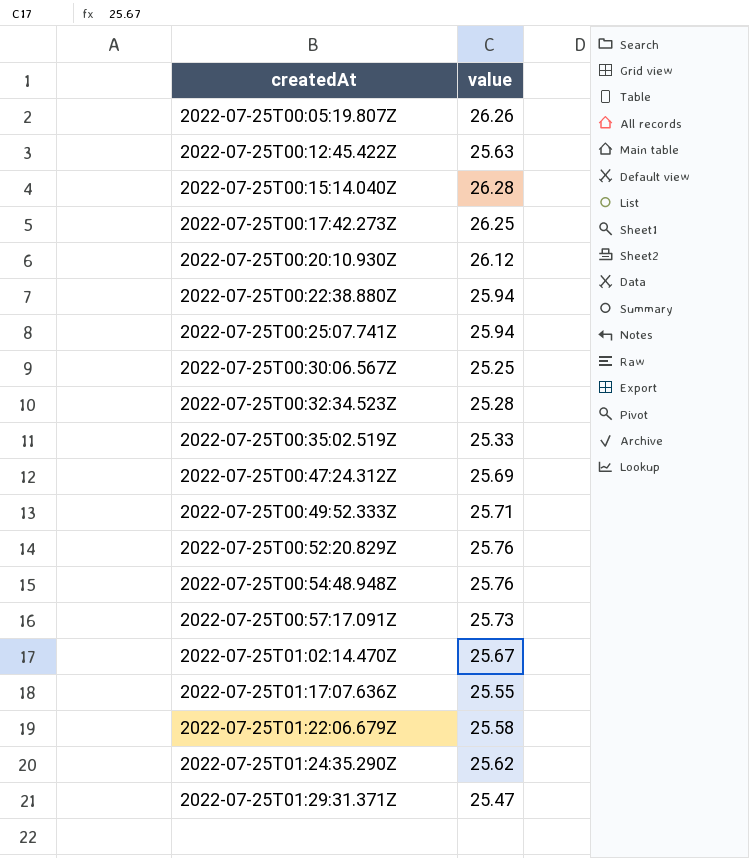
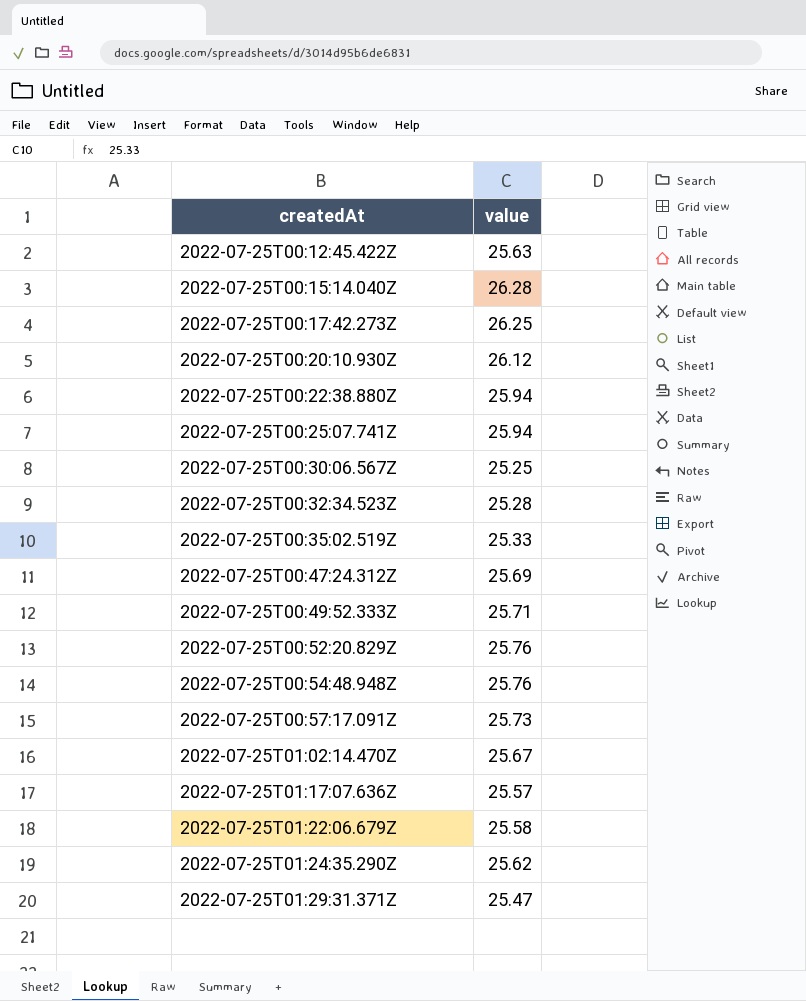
row 2022-07-25T00:05:19.807Z: 26.26 -> none
2022-07-25T01:17:07.636Z | value: 25.55 -> 25.57

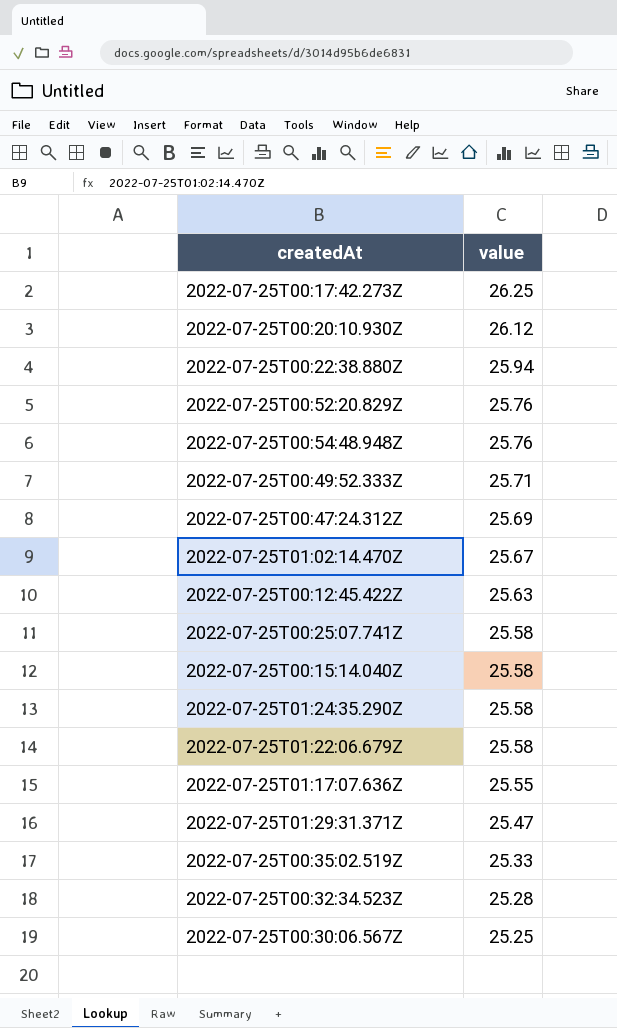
row order: createdAt ascending -> value descending
row 2022-07-25T00:57:17.091Z: 25.73 -> none
2022-07-25T00:25:07.741Z | value: 25.94 -> 25.58
2022-07-25T00:15:14.040Z | value: 26.28 -> 25.58
2022-07-25T01:24:35.290Z | value: 25.62 -> 25.58
2022-07-25T01:17:07.636Z | value: 25.57 -> 25.55

